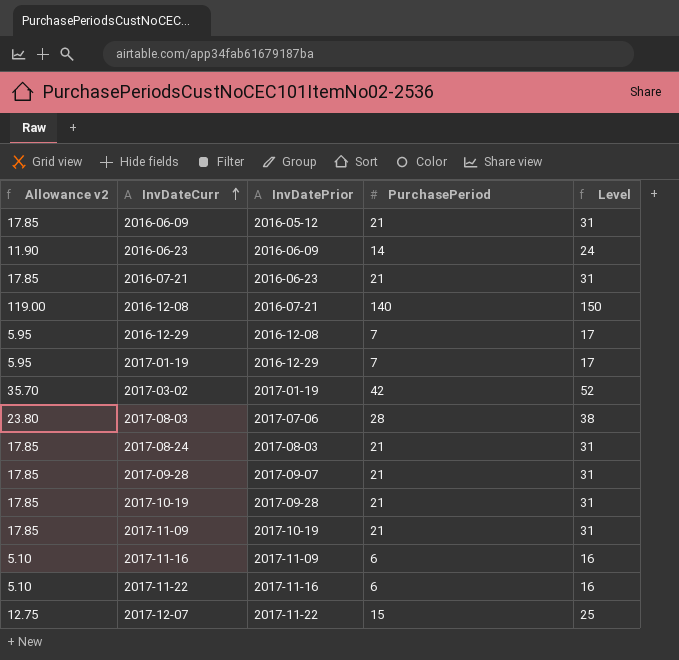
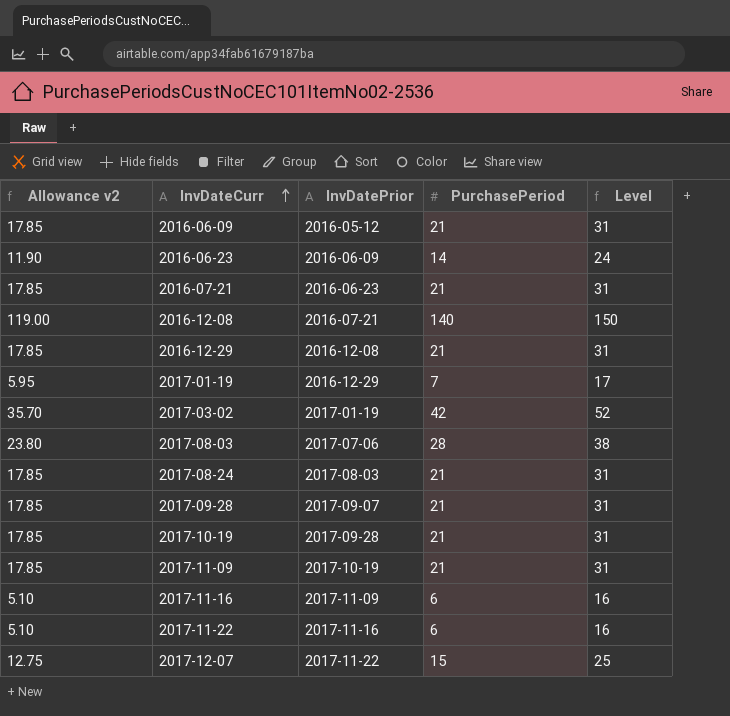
2016-12-29 | Allowance v2: 5.95 -> 17.85
2016-12-29 | PurchasePeriod: 7 -> 21
2016-12-29 | Level: 17 -> 31

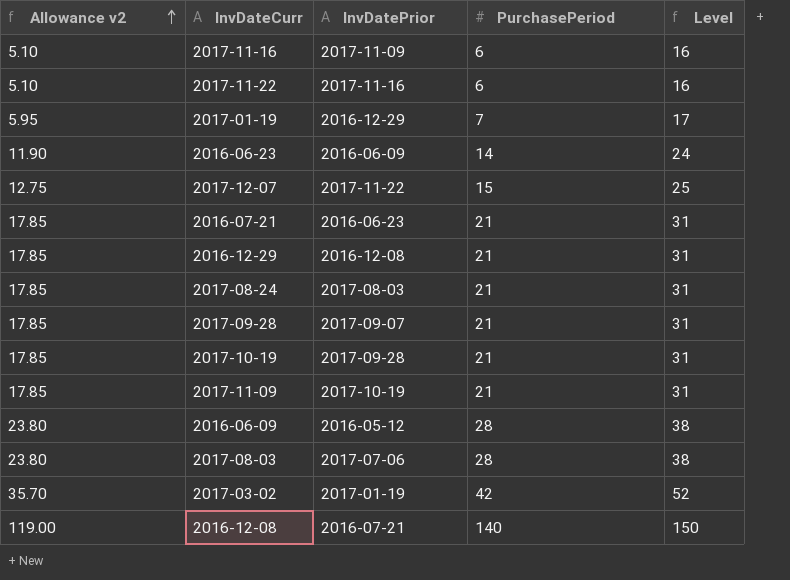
row order: InvDateCurr ascending -> Allowance v2 ascending
2016-06-09 | Allowance v2: 17.85 -> 23.80
2016-06-09 | PurchasePeriod: 21 -> 28
2016-06-09 | Level: 31 -> 38

